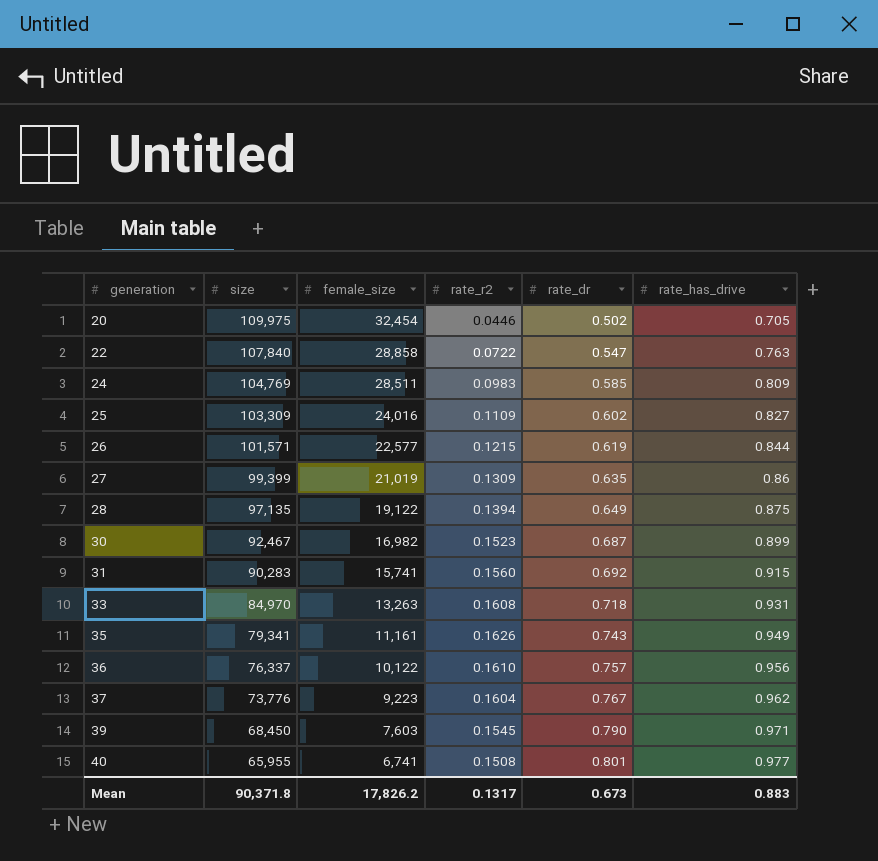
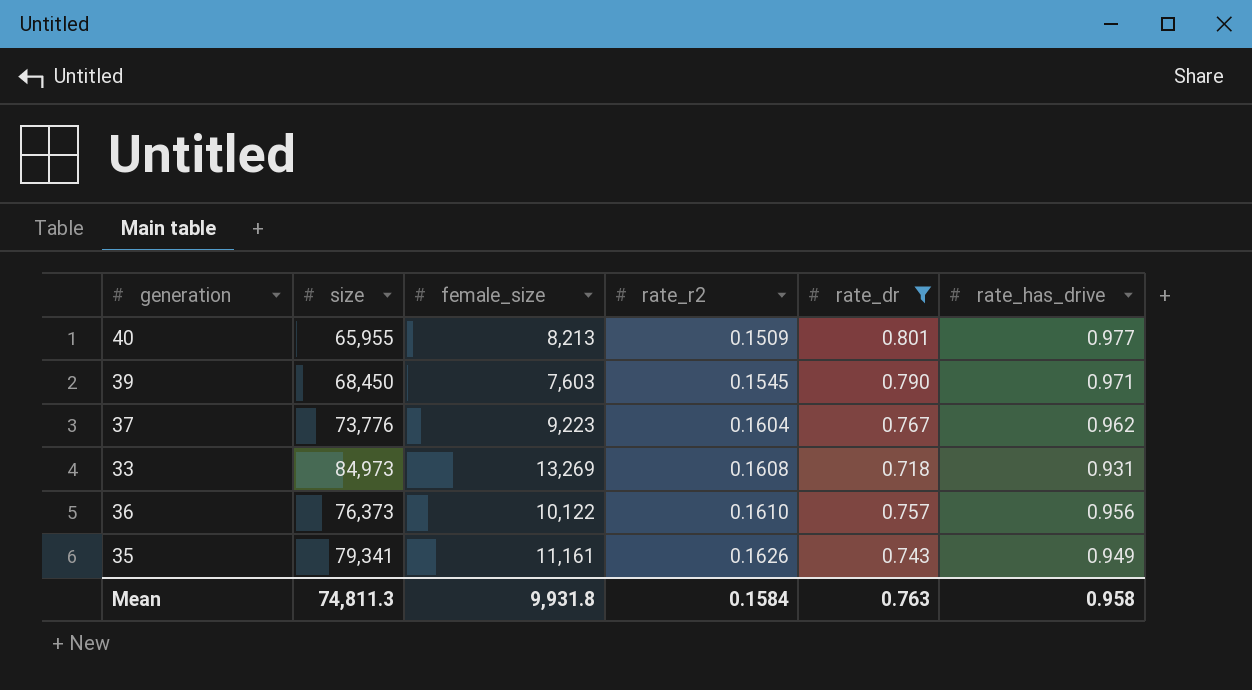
filter: none -> rate_dr >= 0.718
row order: generation ascending -> rate_r2 ascending
40 | female_size: 6,741 -> 8,213
40 | rate_r2: 0.1508 -> 0.1509
33 | size: 84,970 -> 84,973
33 | female_size: 13,263 -> 13,269
36 | size: 76,337 -> 76,373
Mean | size: 90,371.8 -> 74,811.3
Mean | female_size: 17,826.2 -> 9,931.8
Mean | rate_r2: 0.1317 -> 0.1584
Mean | rate_dr: 0.673 -> 0.763
Mean | rate_has_drive: 0.883 -> 0.958

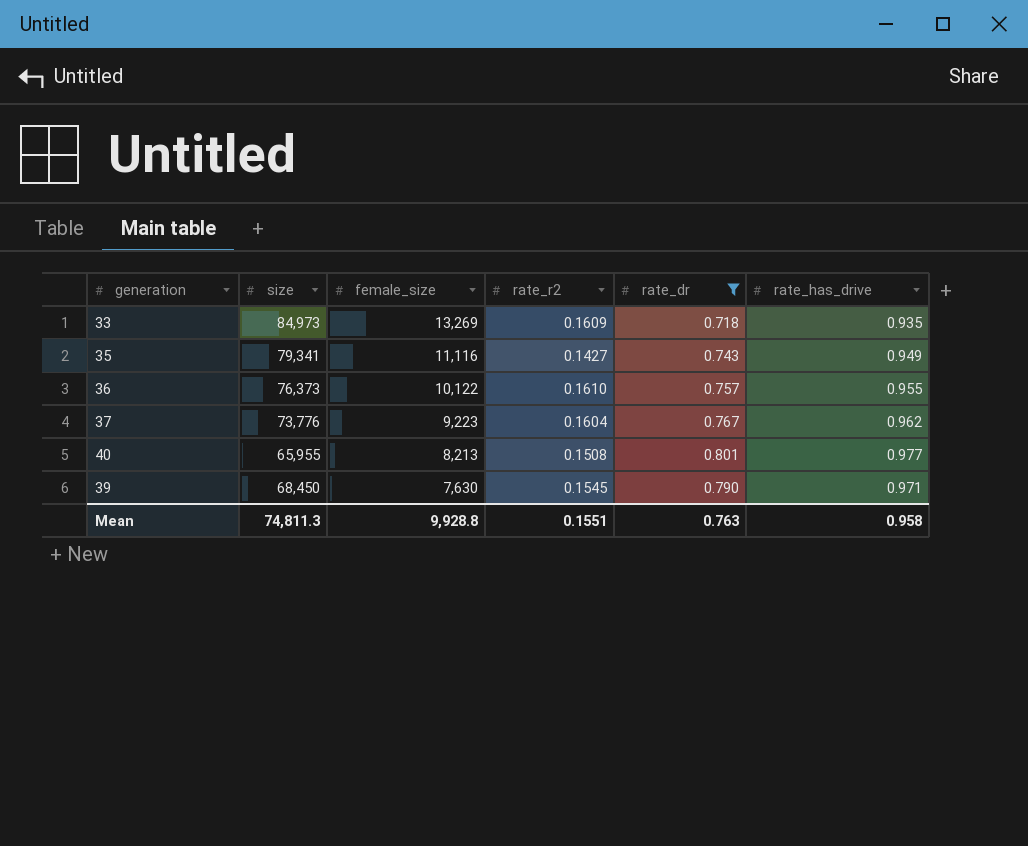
row order: rate_r2 ascending -> female_size descending
33 | rate_r2: 0.1608 -> 0.1609
33 | rate_has_drive: 0.931 -> 0.935
35 | female_size: 11,161 -> 11,116
35 | rate_r2: 0.1626 -> 0.1427
36 | rate_has_drive: 0.956 -> 0.955
40 | rate_r2: 0.1509 -> 0.1508
39 | female_size: 7,603 -> 7,630
Mean | female_size: 9,931.8 -> 9,928.8
Mean | rate_r2: 0.1584 -> 0.1551

